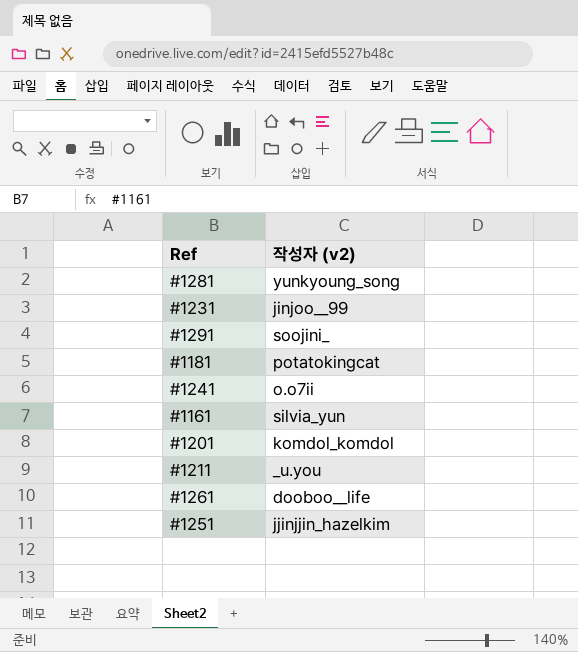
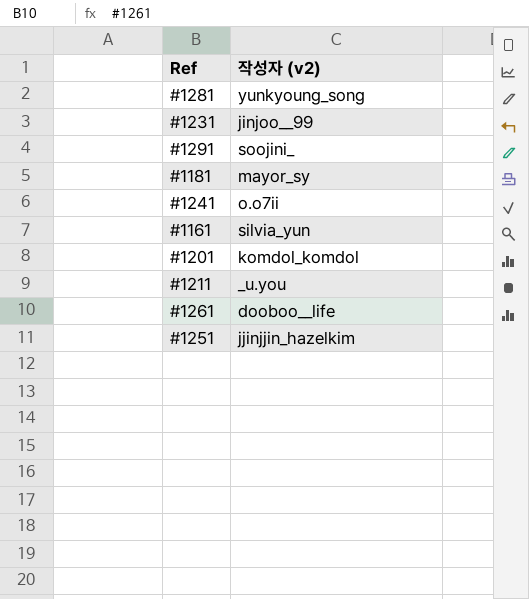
#1181 | 작성자 (v2): potatokingcat -> mayor_sy

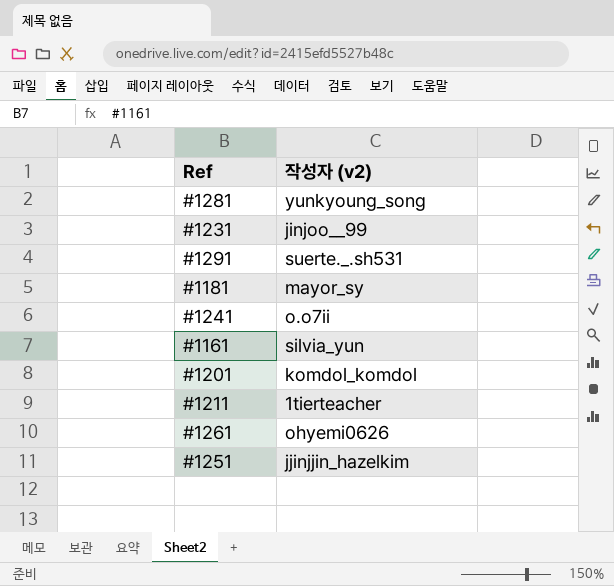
#1291 | 작성자 (v2): soojini_ -> suerte._.sh531
#1211 | 작성자 (v2): _u.you -> 1tierteacher
#1261 | 작성자 (v2): dooboo__life -> ohyemi0626

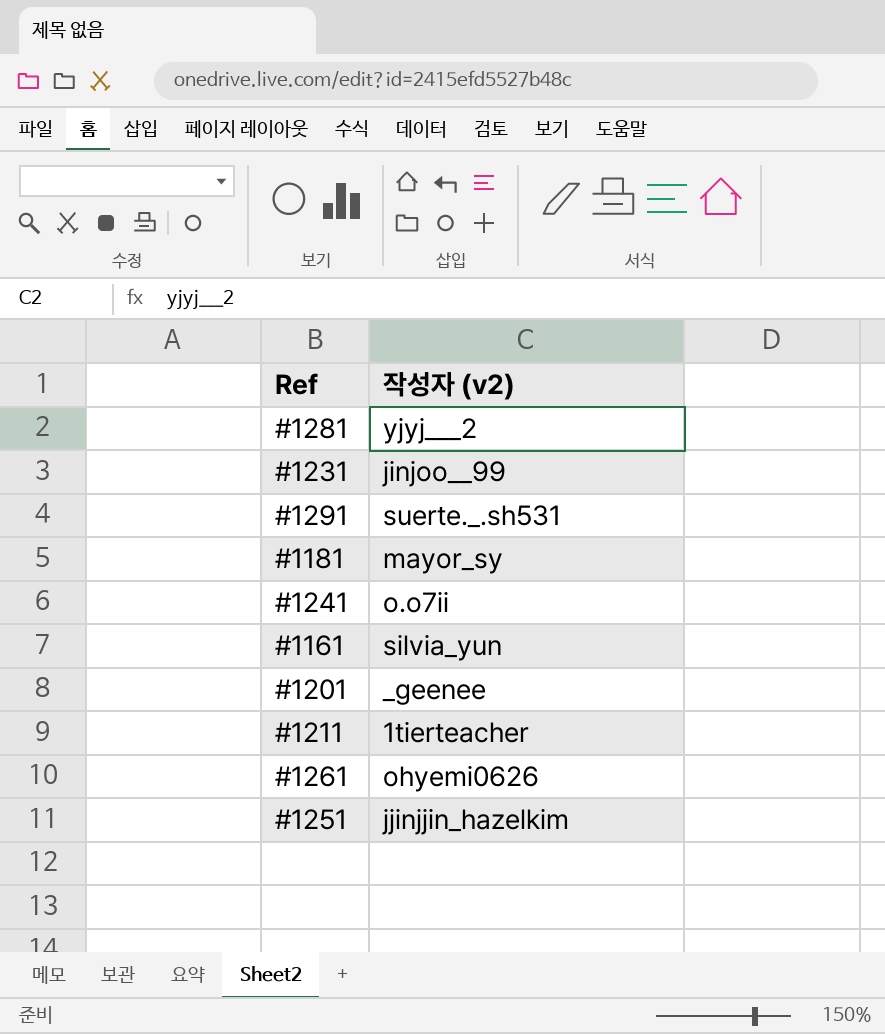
#1281 | 작성자 (v2): yunkyoung_song -> yjyj___2
#1201 | 작성자 (v2): komdol_komdol -> _geenee

